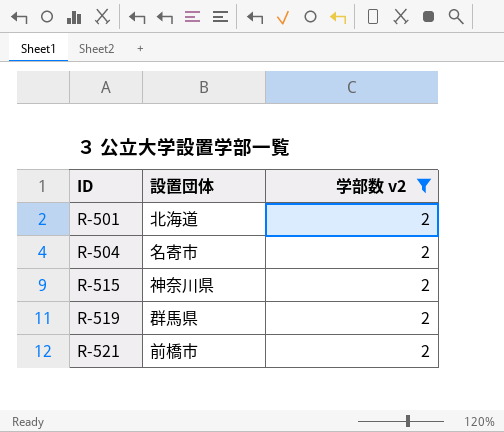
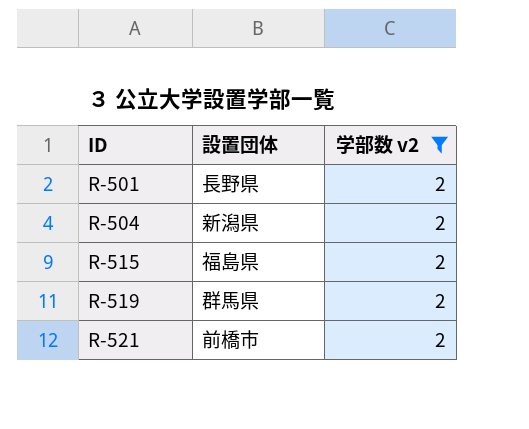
R-501 | 設置団体: 北海道 -> 長野県
R-504 | 設置団体: 名寄市 -> 新潟県
R-515 | 設置団体: 神奈川県 -> 福島県

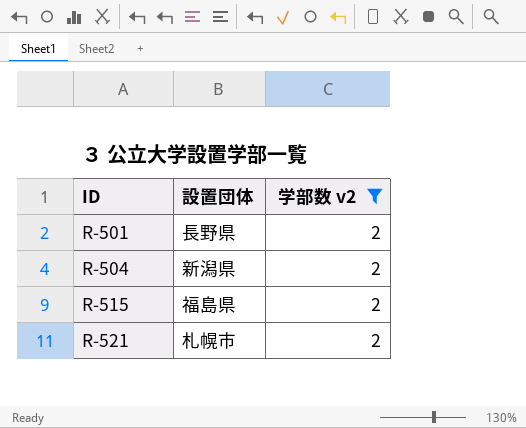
row R-519: 群馬県 | 2 -> none
R-521 | 設置団体: 前橋市 -> 札幌市

